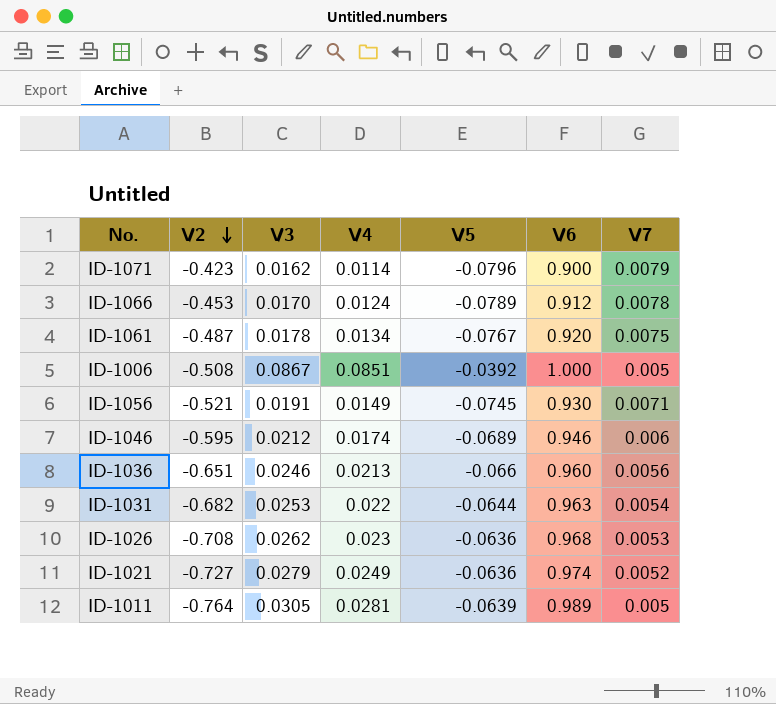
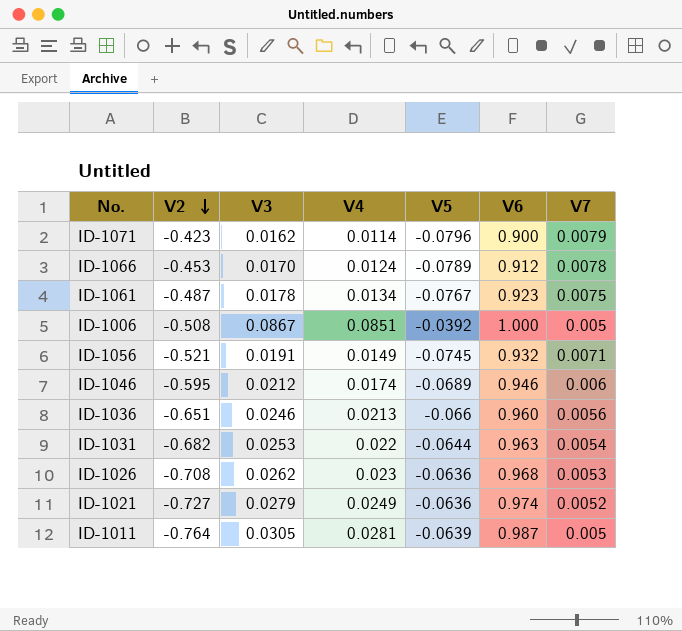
ID-1061 | V6: 0.920 -> 0.923
ID-1056 | V6: 0.930 -> 0.932
ID-1011 | V6: 0.989 -> 0.987

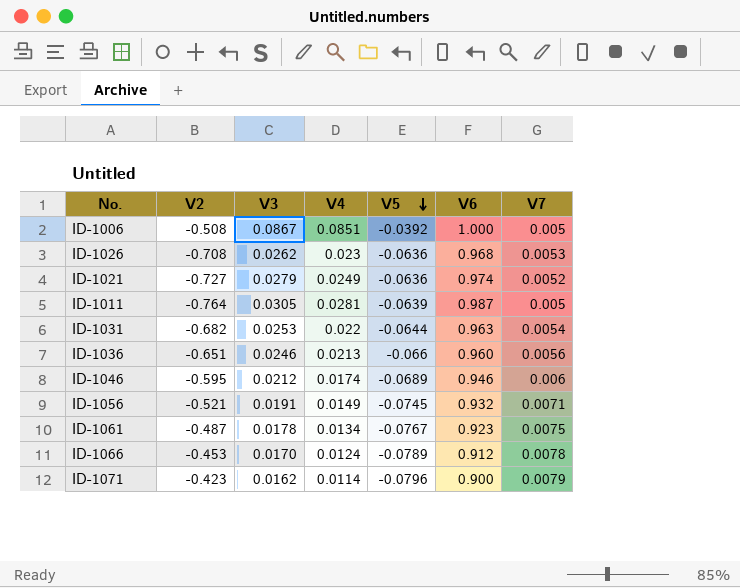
row order: V2 descending -> V5 descending

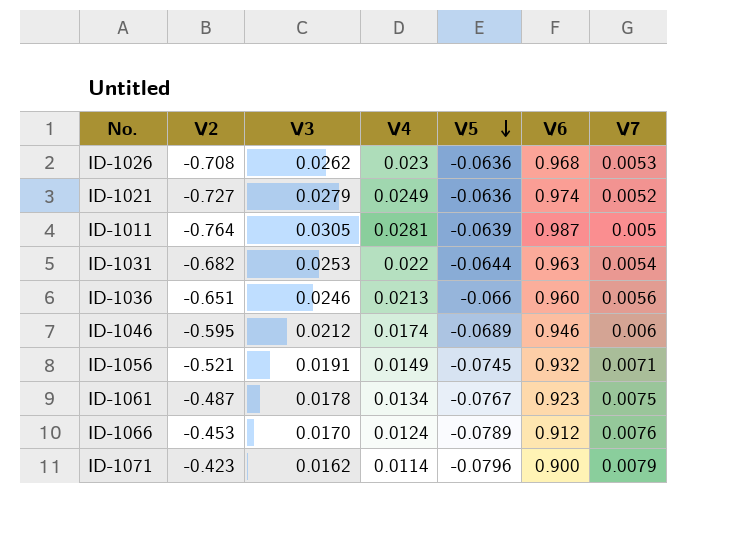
row ID-1006: -0.508 | 0.0867 | 0.0851 | -0.0392 | 1.000 | 0.005 -> none
ID-1066 | V7: 0.0078 -> 0.0076

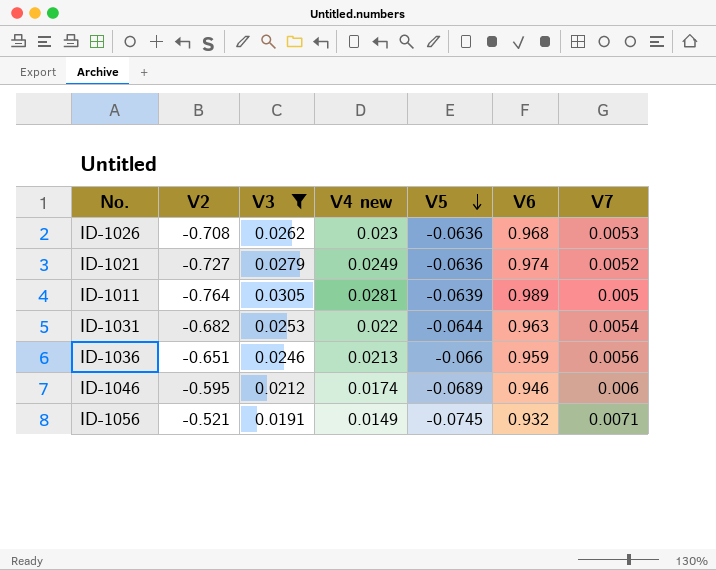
filter: none -> V3 >= 0.0191
column name: V4 -> V4 new
ID-1011 | V6: 0.987 -> 0.989
ID-1036 | V6: 0.960 -> 0.959

